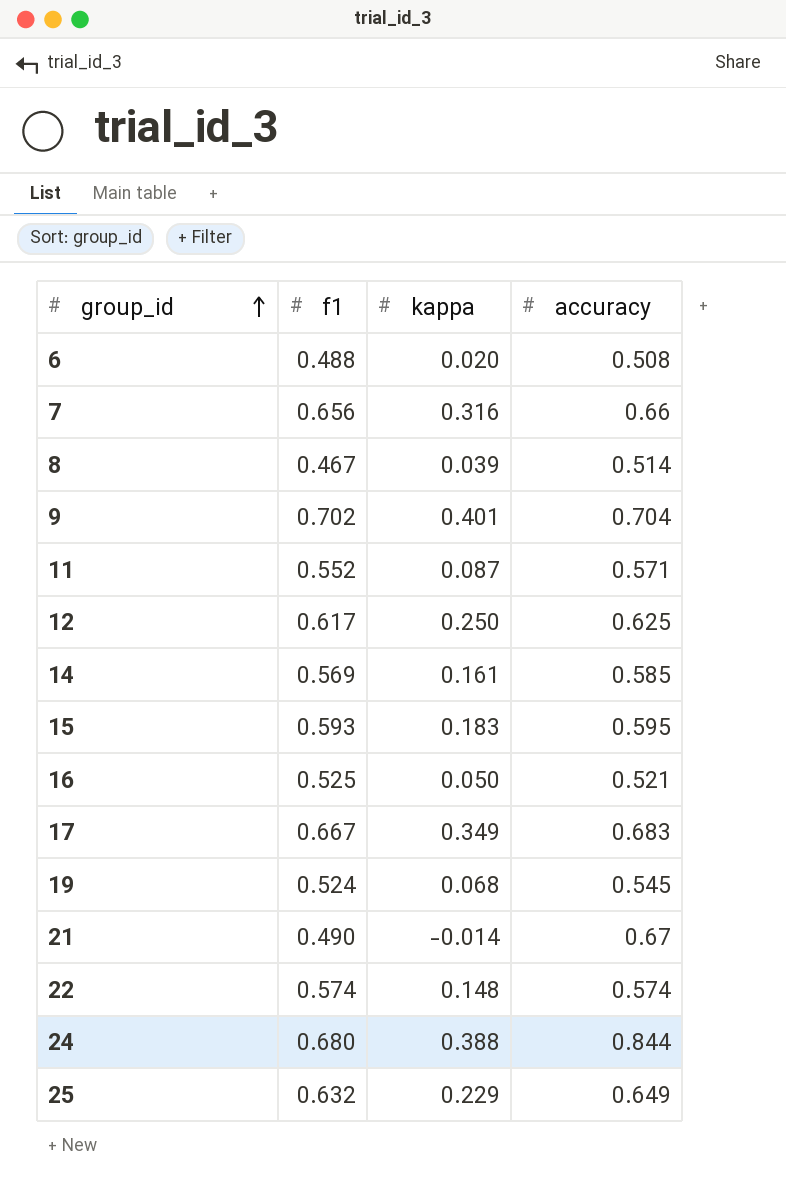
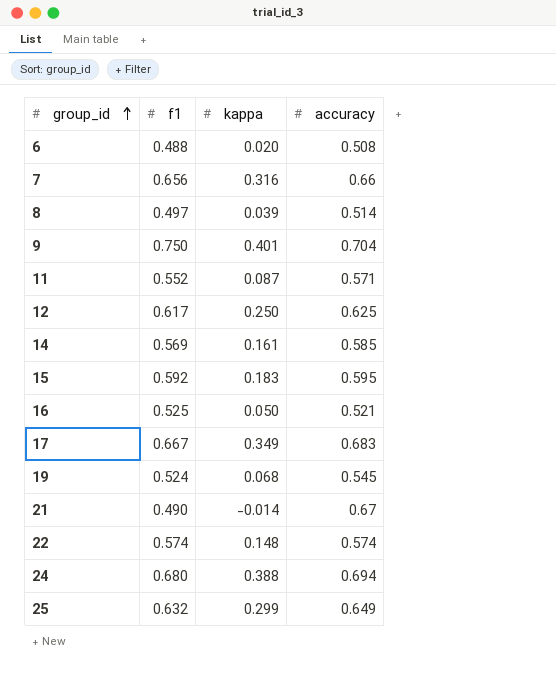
8 | f1: 0.467 -> 0.497
9 | f1: 0.702 -> 0.750
15 | f1: 0.593 -> 0.592
24 | accuracy: 0.844 -> 0.694
25 | kappa: 0.229 -> 0.299

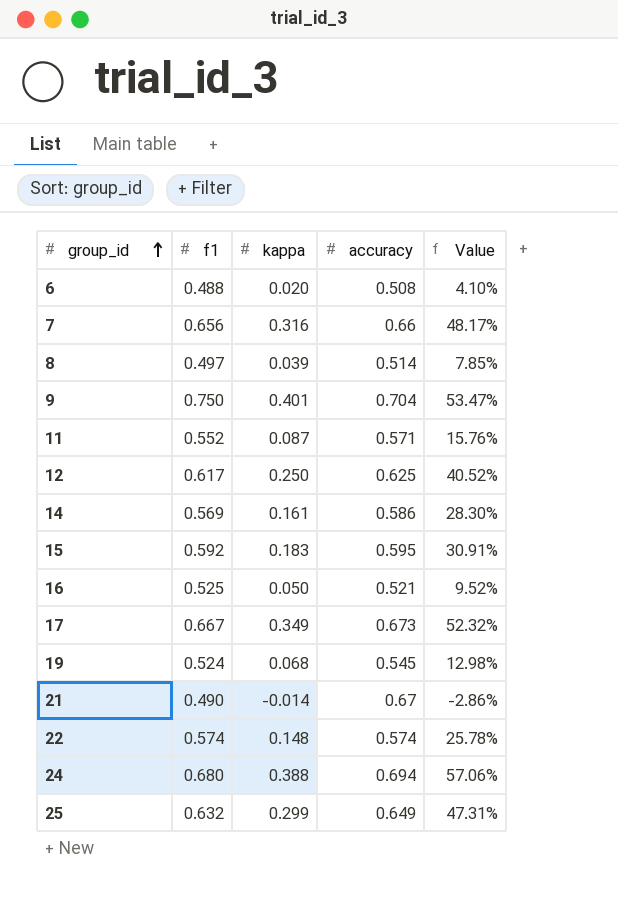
column Value | formula: none -> [kappa] / [f1]
14 | accuracy: 0.585 -> 0.586
17 | accuracy: 0.683 -> 0.673

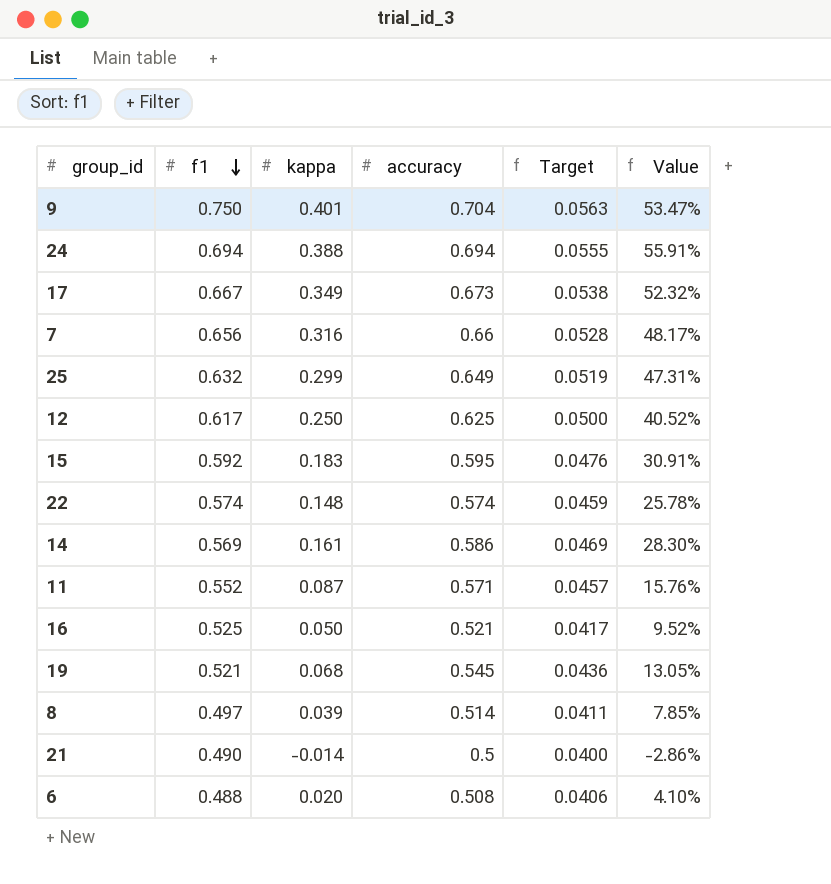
row order: group_id ascending -> f1 descending
column Target | formula: none -> [accuracy] * 0.08
24 | f1: 0.680 -> 0.694
24 | Value: 57.06% -> 55.91%
19 | f1: 0.524 -> 0.521
19 | Value: 12.98% -> 13.05%
21 | accuracy: 0.67 -> 0.5

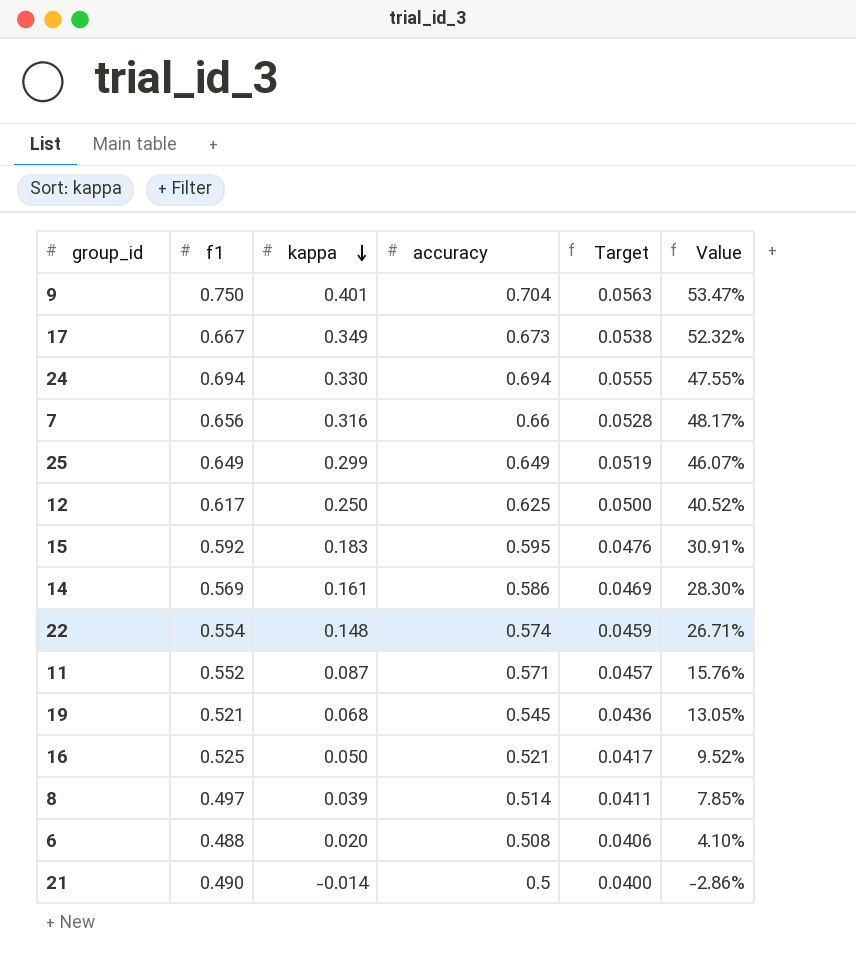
row order: f1 descending -> kappa descending
24 | kappa: 0.388 -> 0.330
24 | Value: 55.91% -> 47.55%
25 | f1: 0.632 -> 0.649
25 | Value: 47.31% -> 46.07%
22 | f1: 0.574 -> 0.554
22 | Value: 25.78% -> 26.71%

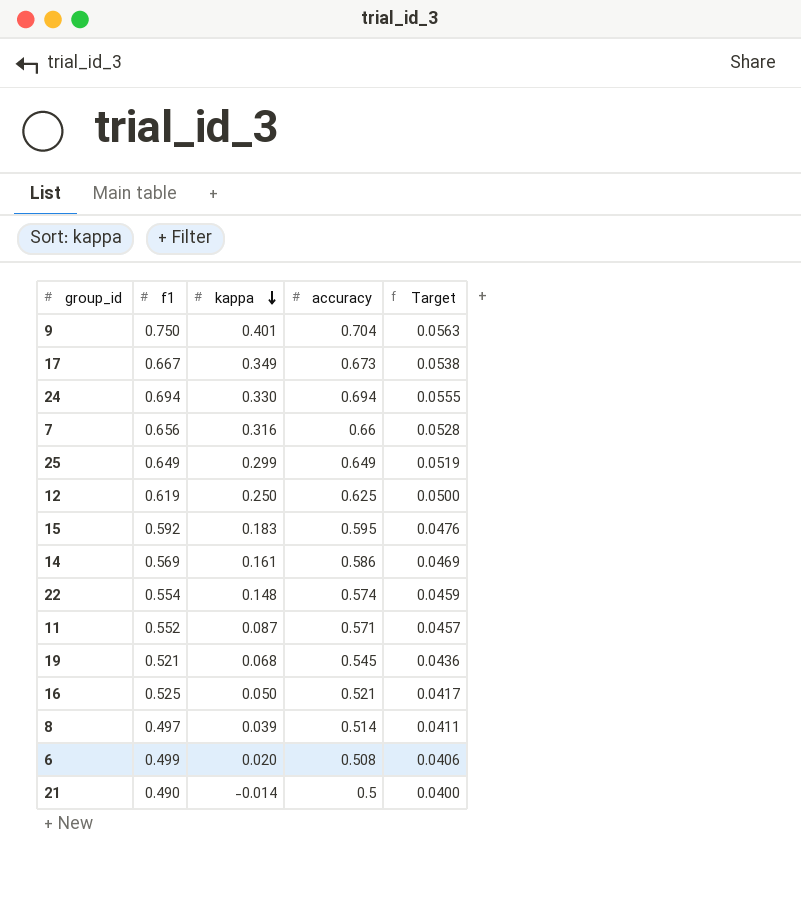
column Value | formula: [kappa] / [f1] -> none
12 | f1: 0.617 -> 0.619
6 | f1: 0.488 -> 0.499

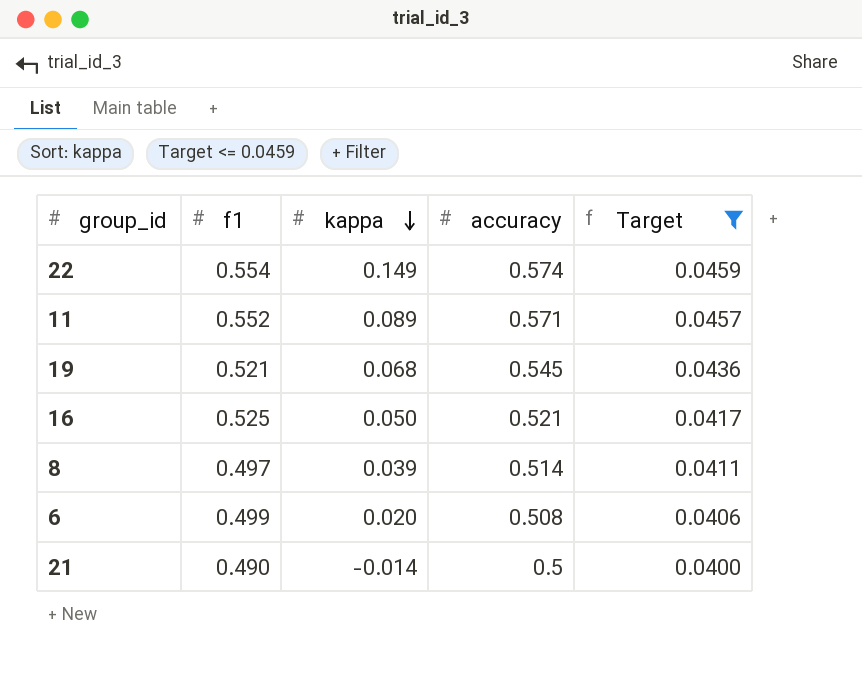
filter: none -> Target <= 0.0459
22 | kappa: 0.148 -> 0.149
11 | kappa: 0.087 -> 0.089

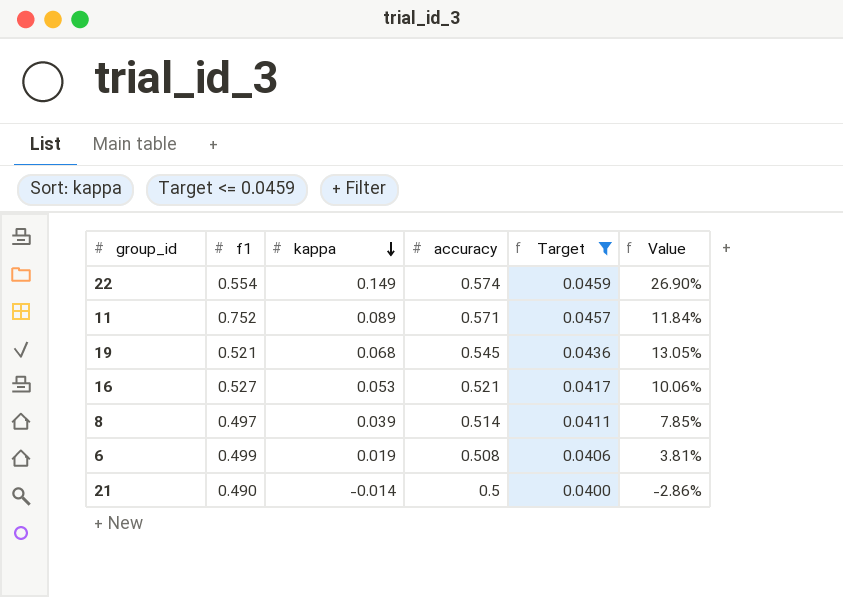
column Value | formula: none -> [kappa] / [f1]
11 | f1: 0.552 -> 0.752
16 | f1: 0.525 -> 0.527
16 | kappa: 0.050 -> 0.053
6 | kappa: 0.020 -> 0.019

